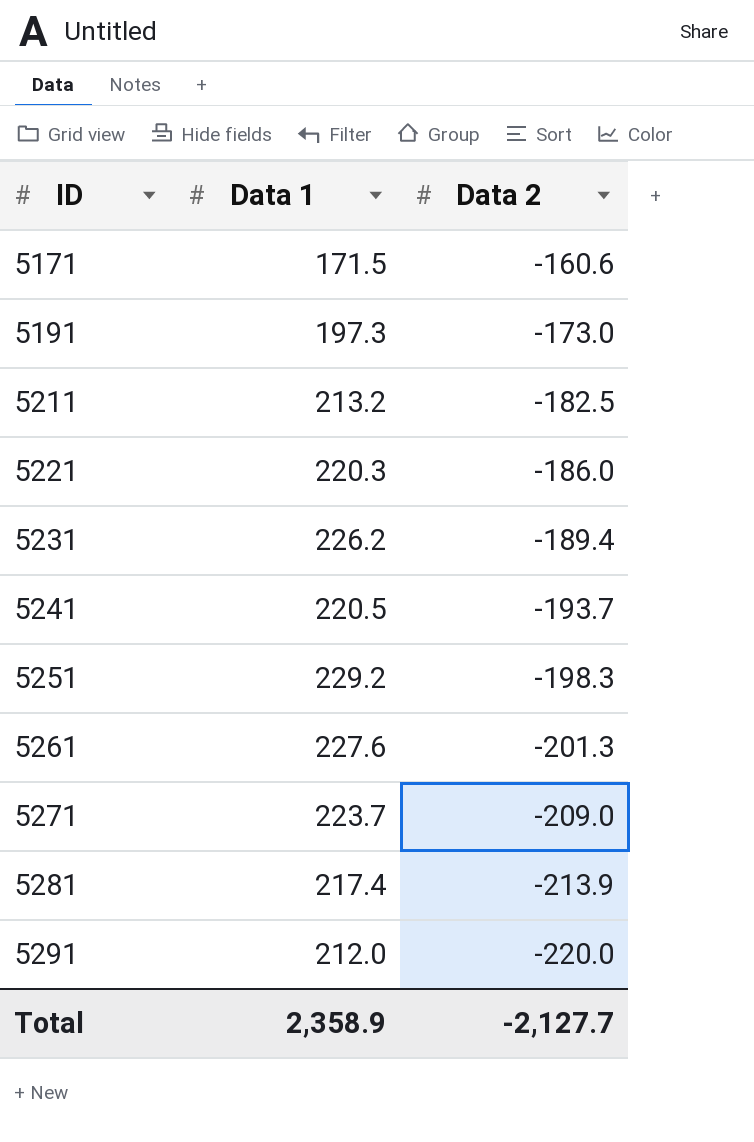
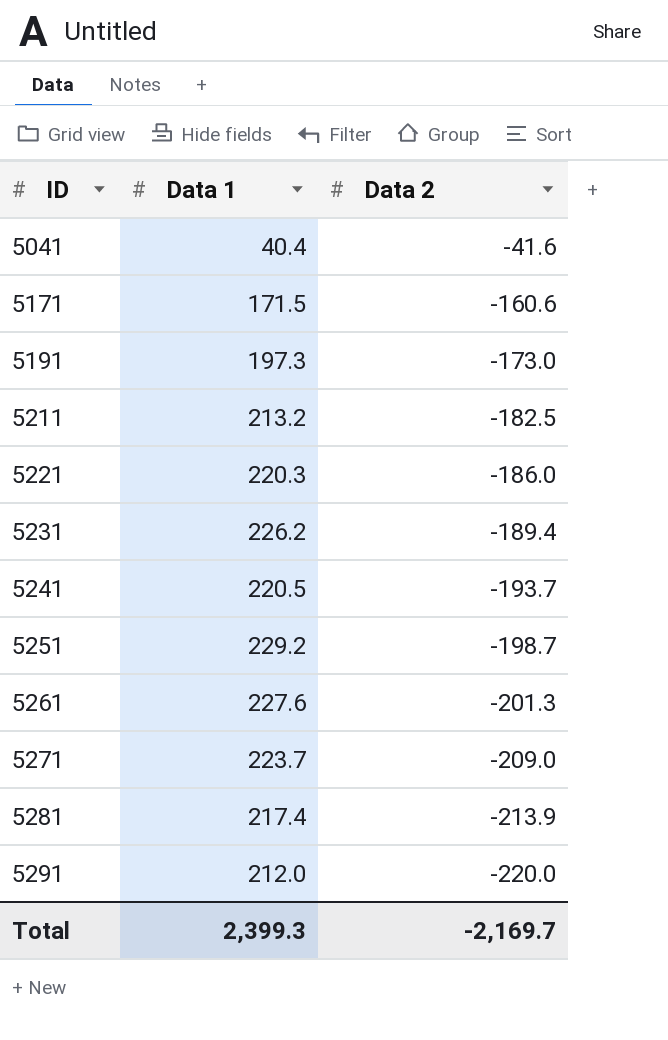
row 5041: none -> 40.4 | -41.6
5251 | Data 2: -198.3 -> -198.7
Total | Data 1: 2,358.9 -> 2,399.3
Total | Data 2: -2,127.7 -> -2,169.7

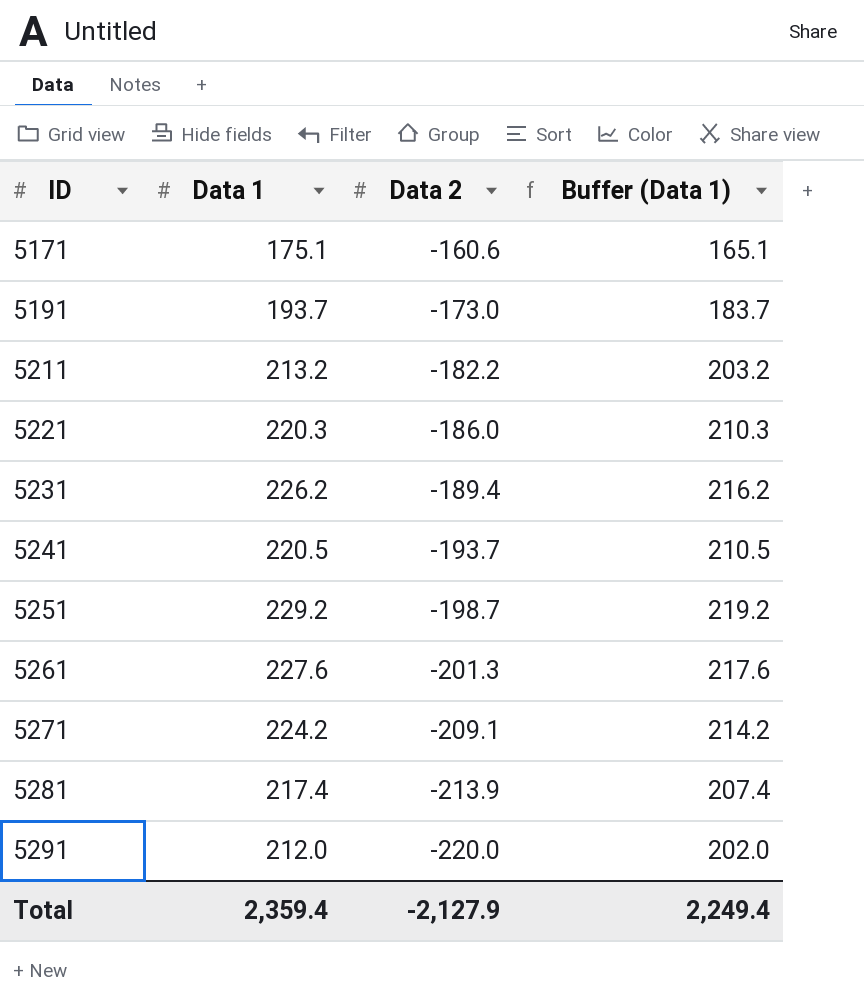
column Buffer (Data 1) | formula: none -> [Data 1] - 10
row 5041: 40.4 | -41.6 -> none
5171 | Data 1: 171.5 -> 175.1
5191 | Data 1: 197.3 -> 193.7
5211 | Data 2: -182.5 -> -182.2
5271 | Data 1: 223.7 -> 224.2
5271 | Data 2: -209.0 -> -209.1
Total | Data 1: 2,399.3 -> 2,359.4
Total | Data 2: -2,169.7 -> -2,127.9

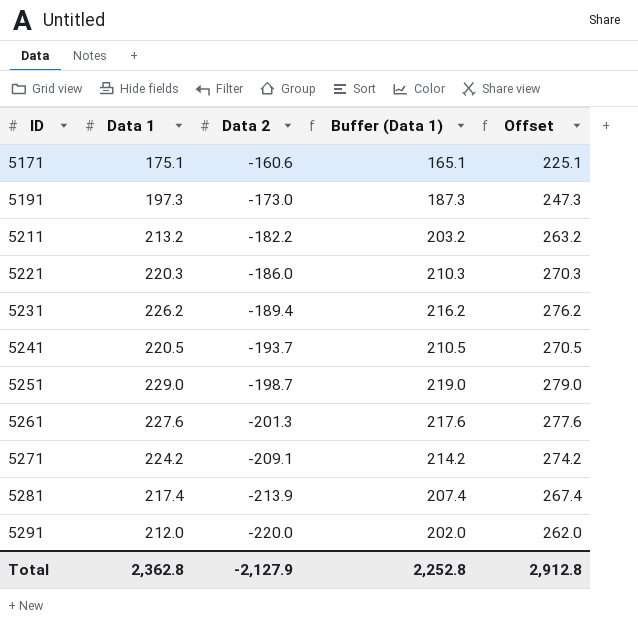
column Offset | formula: none -> [Data 1] + 50
5191 | Data 1: 193.7 -> 197.3
5191 | Buffer (Data 1): 183.7 -> 187.3
5251 | Data 1: 229.2 -> 229.0
5251 | Buffer (Data 1): 219.2 -> 219.0
Total | Data 1: 2,359.4 -> 2,362.8
Total | Buffer (Data 1): 2,249.4 -> 2,252.8

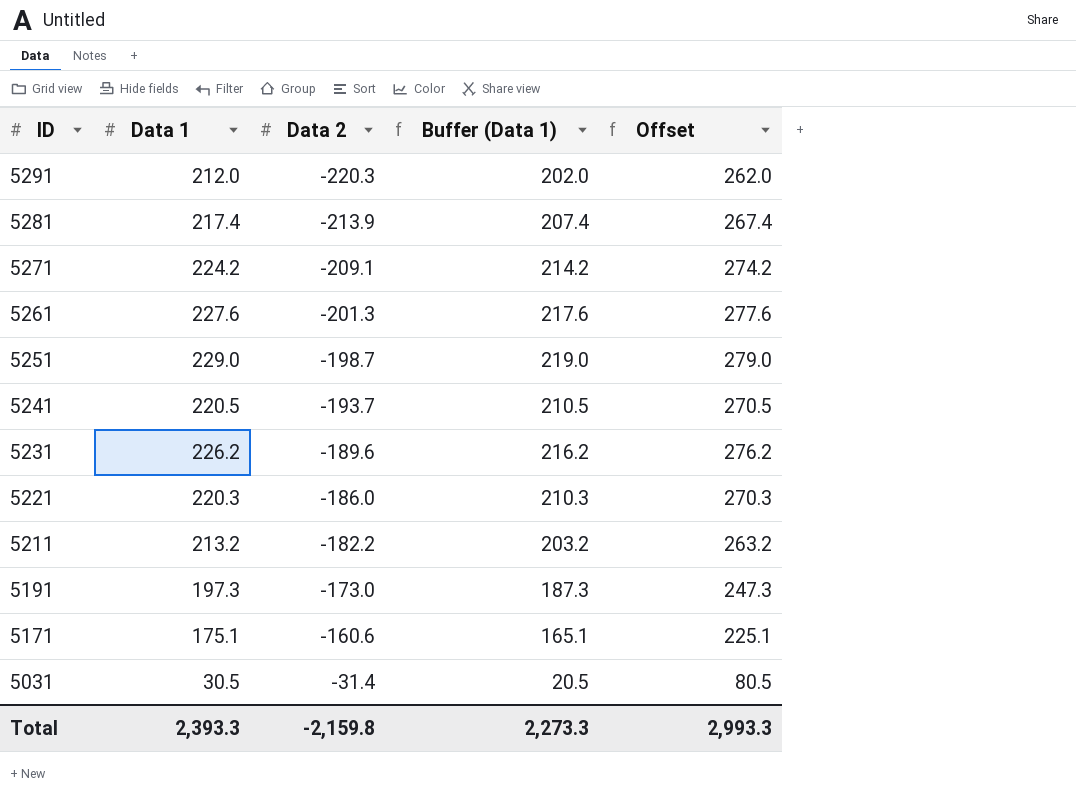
row order: ID ascending -> ID descending
5291 | Data 2: -220.0 -> -220.3
5231 | Data 2: -189.4 -> -189.6
row 5031: none -> 30.5 | -31.4 | 20.5 | 80.5
Total | Data 1: 2,362.8 -> 2,393.3
Total | Data 2: -2,127.9 -> -2,159.8
Total | Buffer (Data 1): 2,252.8 -> 2,273.3
Total | Offset: 2,912.8 -> 2,993.3

